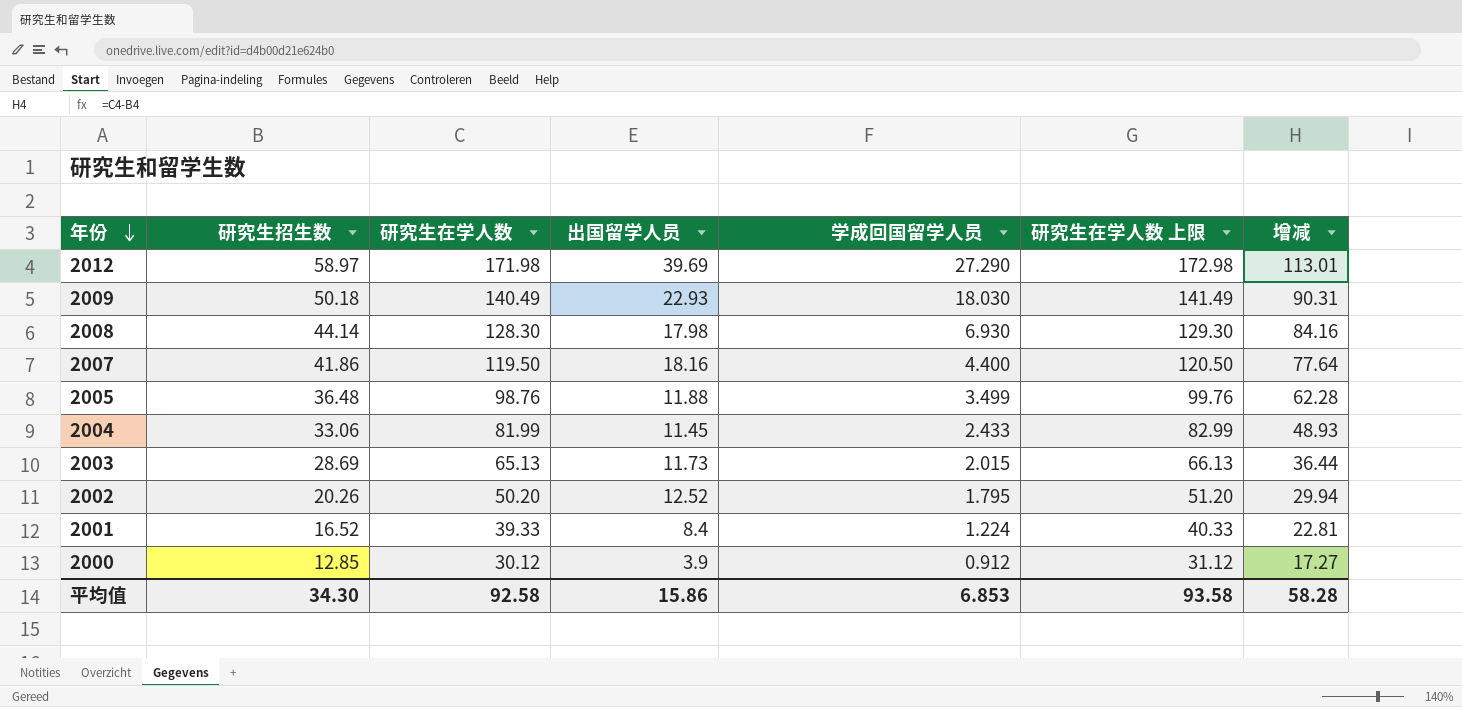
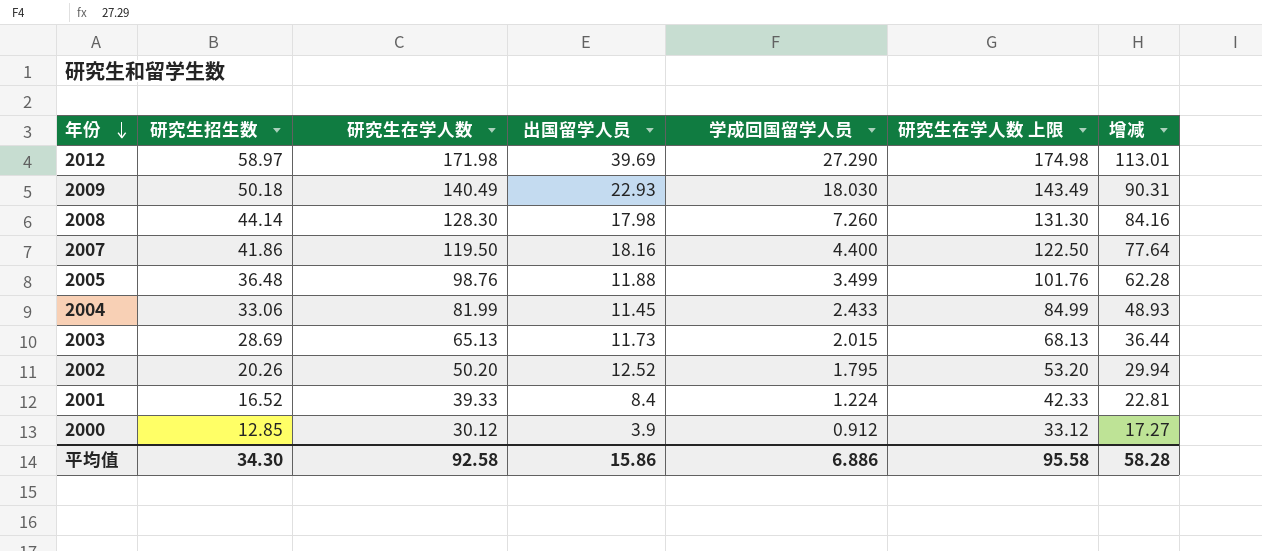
column 研究生在学人数 上限 | formula: [研究生在学人数] + 1 -> [研究生在学人数] + 3
2008 | 学成回国留学人员: 6.930 -> 7.260
平均值 | 学成回国留学人员: 6.853 -> 6.886
平均值 | 研究生在学人数 上限: 93.58 -> 95.58

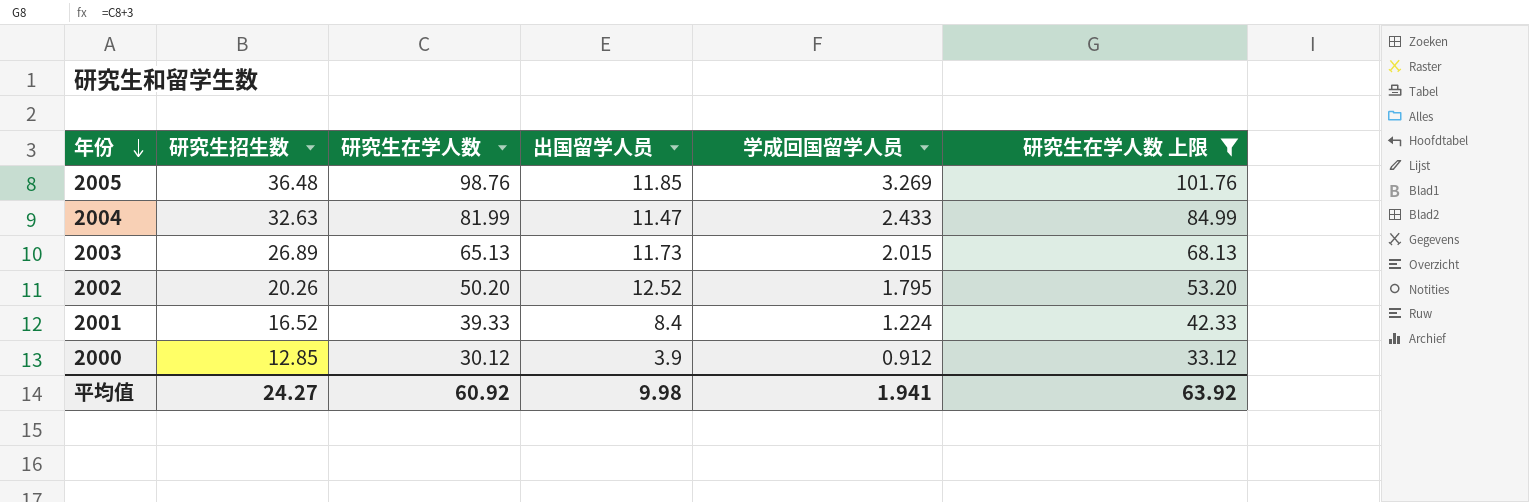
filter: none -> 研究生在学人数 上限 <= 101.76
column 增减 | formula: [研究生在学人数] - [研究生招生数] -> none
2005 | 出国留学人员: 11.88 -> 11.85
2005 | 学成回国留学人员: 3.499 -> 3.269
2004 | 研究生招生数: 33.06 -> 32.63
2004 | 出国留学人员: 11.45 -> 11.47
2003 | 研究生招生数: 28.69 -> 26.89
平均值 | 研究生招生数: 34.30 -> 24.27
平均值 | 研究生在学人数: 92.58 -> 60.92
平均值 | 出国留学人员: 15.86 -> 9.98
平均值 | 学成回国留学人员: 6.886 -> 1.941
平均值 | 研究生在学人数 上限: 95.58 -> 63.92

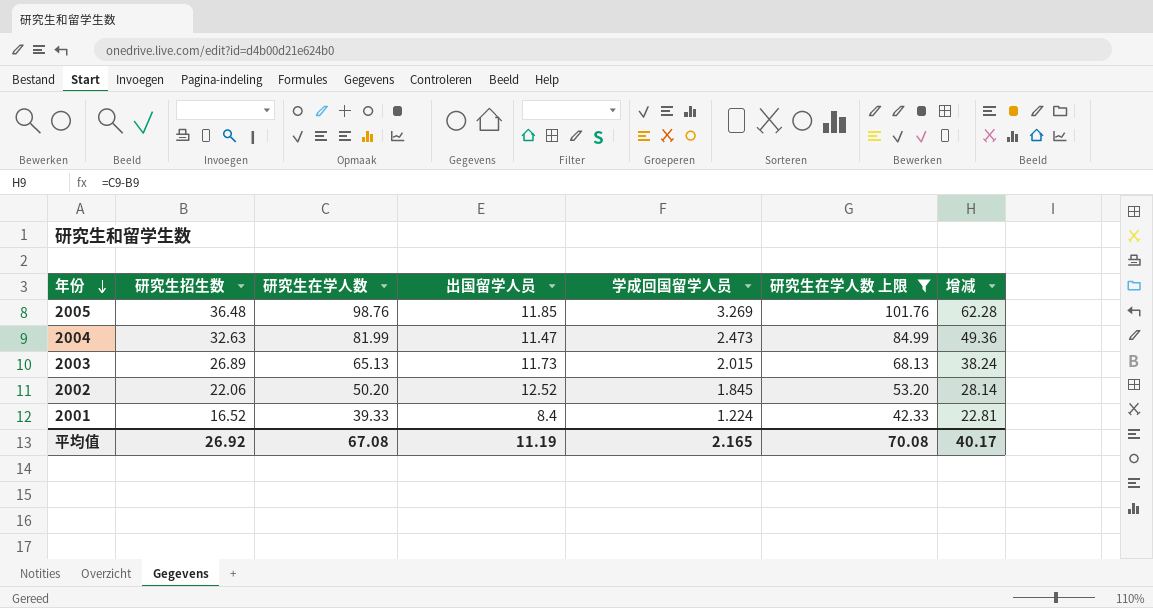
column 增减 | formula: none -> [研究生在学人数] - [研究生招生数]
row 2000: 12.85 | 30.12 | 3.9 | 0.912 | 33.12 -> none
2004 | 学成回国留学人员: 2.433 -> 2.473
2002 | 研究生招生数: 20.26 -> 22.06
2002 | 学成回国留学人员: 1.795 -> 1.845
平均值 | 研究生招生数: 24.27 -> 26.92
平均值 | 研究生在学人数: 60.92 -> 67.08
平均值 | 出国留学人员: 9.98 -> 11.19
平均值 | 学成回国留学人员: 1.941 -> 2.165
平均值 | 研究生在学人数 上限: 63.92 -> 70.08

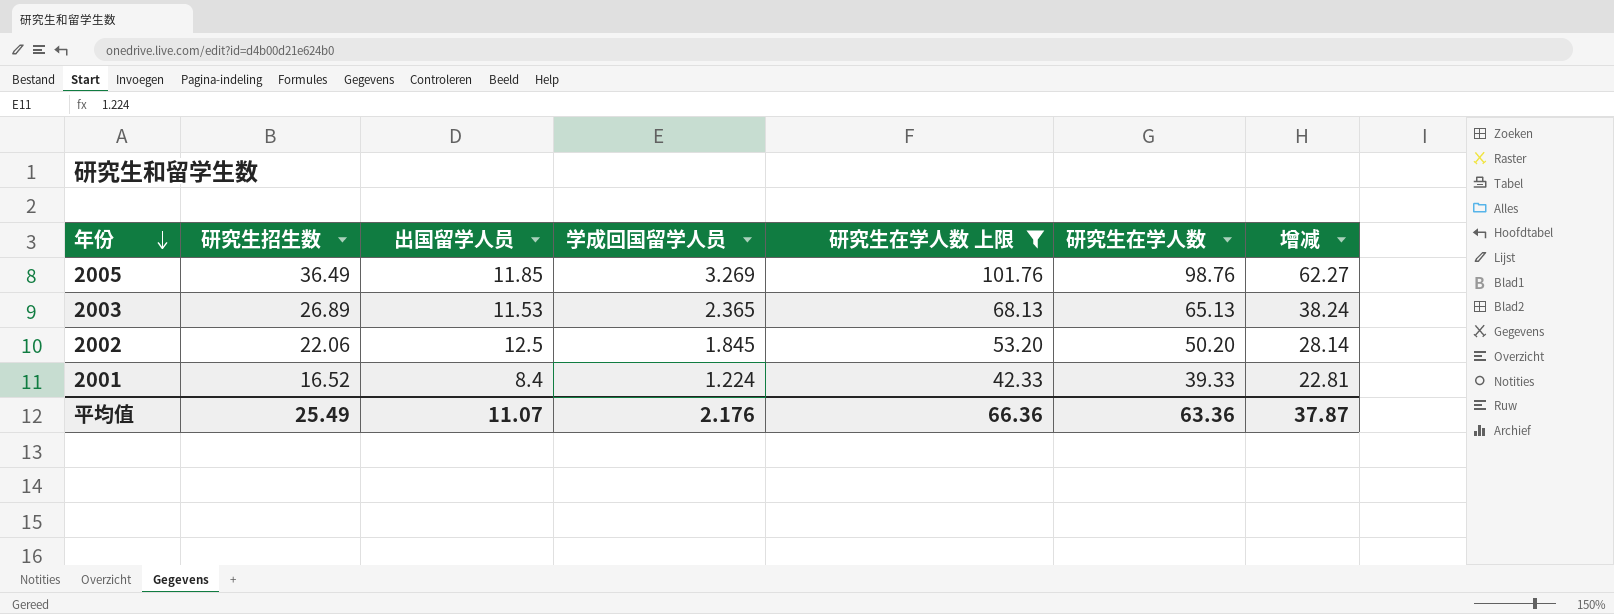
column 研究生在学人数 | position: 3 -> 6
row 2004: 32.63 | 81.99 | 11.47 | 2.473 | 84.99 | 49.36 -> none
2005 | 研究生招生数: 36.48 -> 36.49
2005 | 增减: 62.28 -> 62.27
2003 | 出国留学人员: 11.73 -> 11.53
2003 | 学成回国留学人员: 2.015 -> 2.365
2002 | 出国留学人员: 12.52 -> 12.5
平均值 | 研究生招生数: 26.92 -> 25.49
平均值 | 出国留学人员: 11.19 -> 11.07
平均值 | 学成回国留学人员: 2.165 -> 2.176
平均值 | 研究生在学人数 上限: 70.08 -> 66.36
平均值 | 研究生在学人数: 67.08 -> 63.36
平均值 | 增减: 40.17 -> 37.87

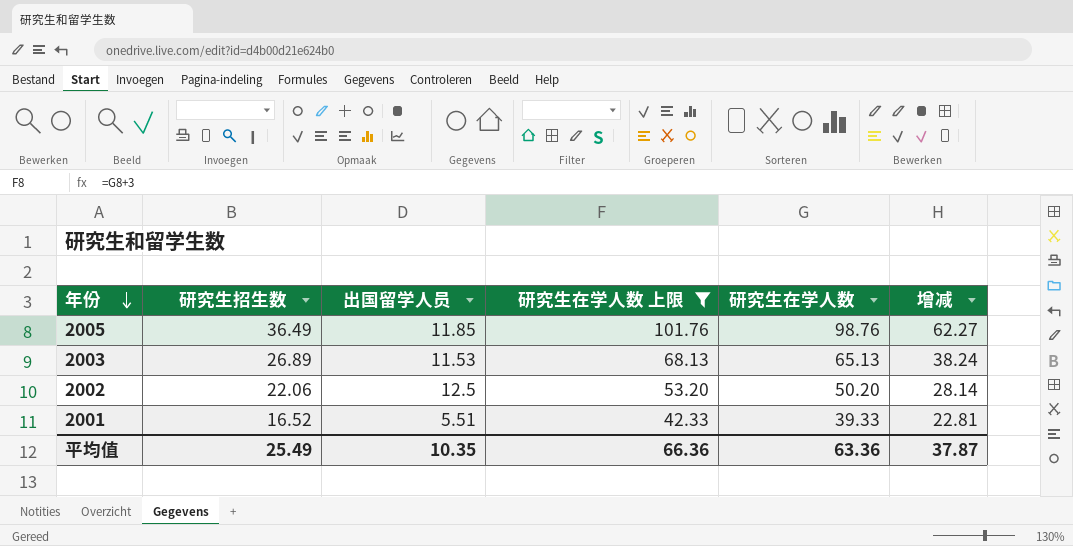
column 学成回国留学人员 | position: 4 -> none
2001 | 出国留学人员: 8.4 -> 5.51
平均值 | 出国留学人员: 11.07 -> 10.35

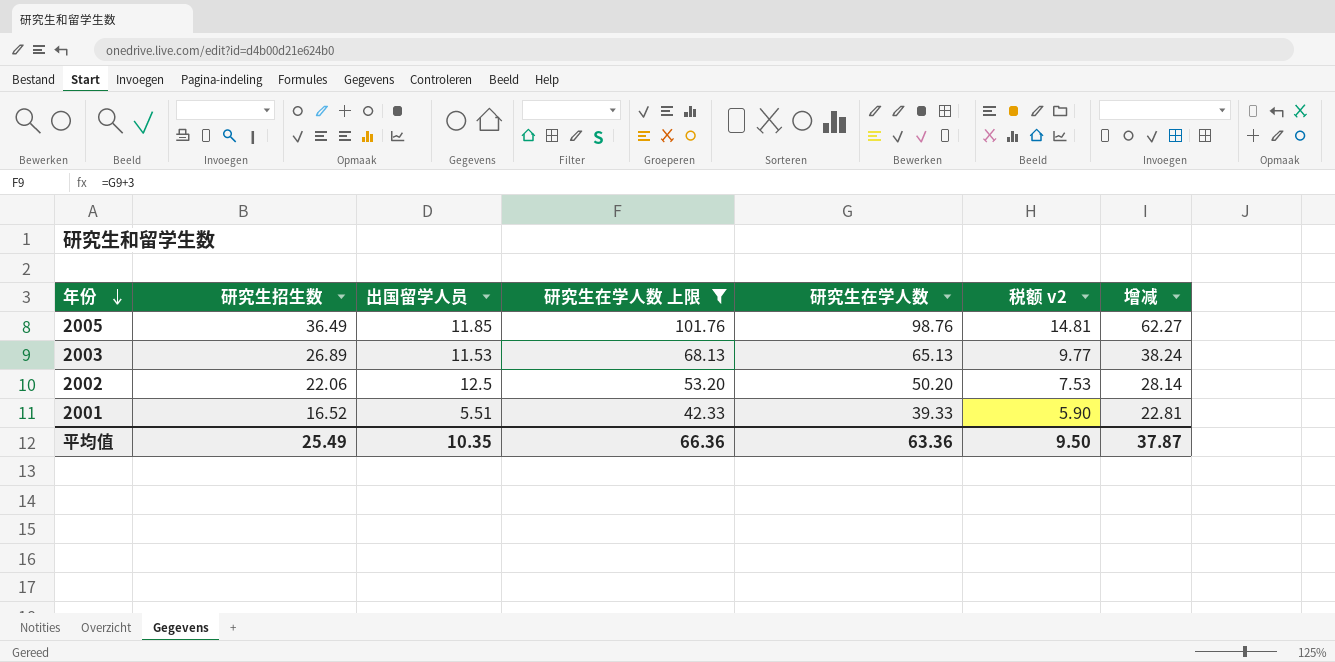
column 税额 v2 | formula: none -> [研究生在学人数] * 0.15

